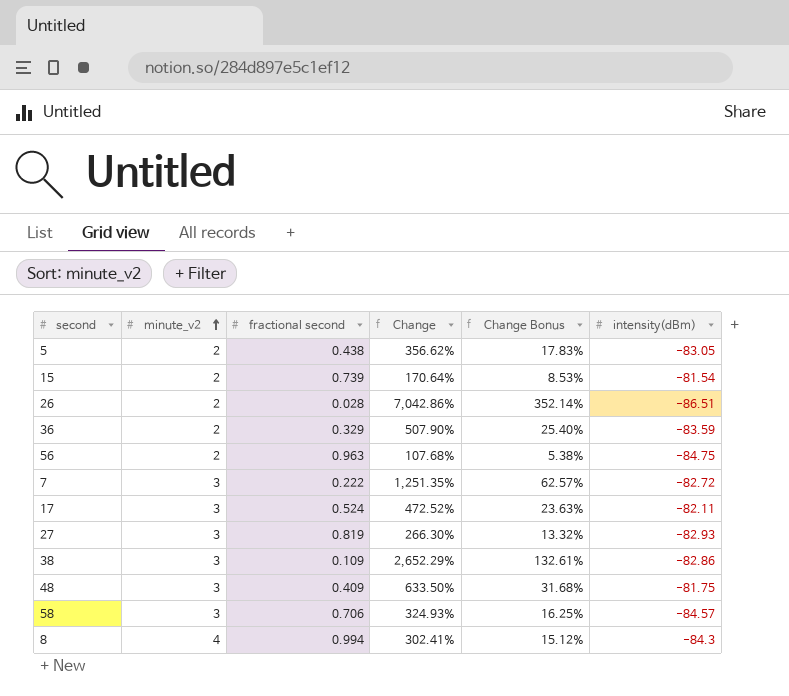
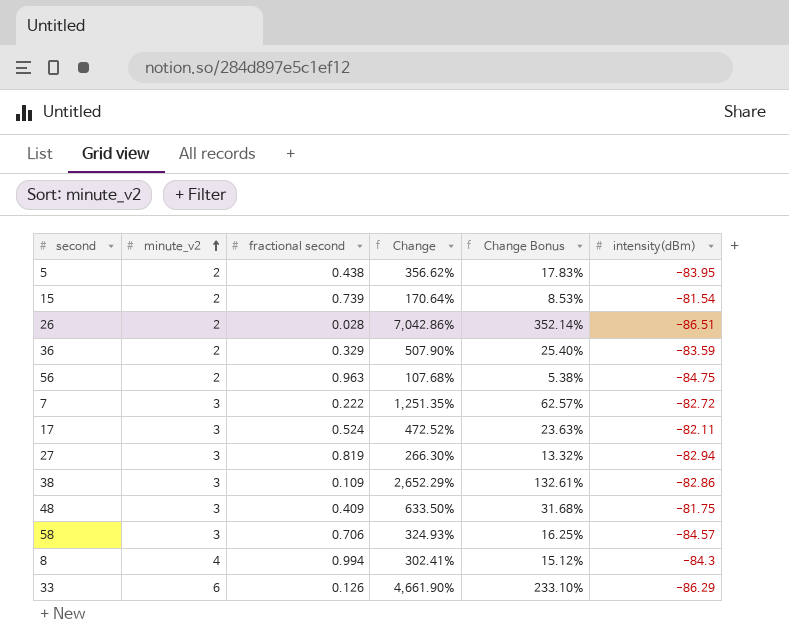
5 | intensity(dBm): -83.05 -> -83.95
27 | intensity(dBm): -82.93 -> -82.94
row 33: none -> 6 | 0.126 | 4,661.90% | 233.10% | -86.29

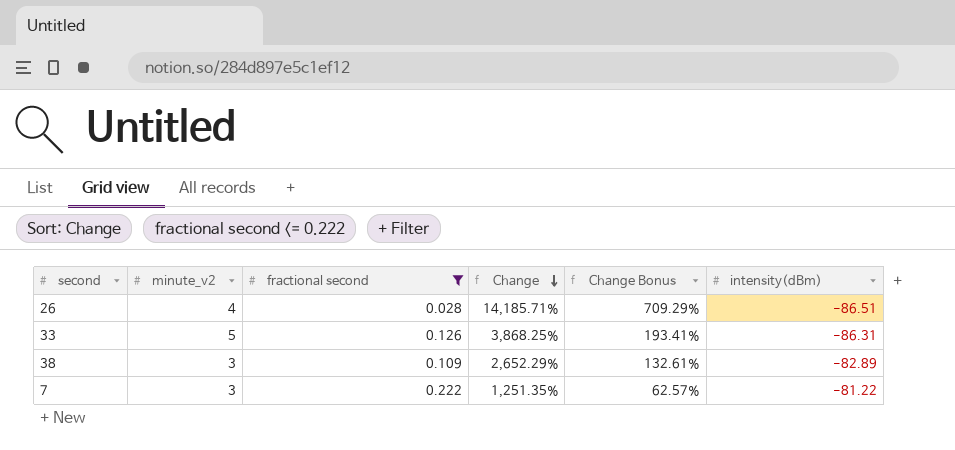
filter: none -> fractional second <= 0.222
row order: minute_v2 ascending -> Change descending
26 | minute_v2: 2 -> 4
26 | Change: 7,042.86% -> 14,185.71%
26 | Change Bonus: 352.14% -> 709.29%
33 | minute_v2: 6 -> 5
33 | Change: 4,661.90% -> 3,868.25%
33 | Change Bonus: 233.10% -> 193.41%
33 | intensity(dBm): -86.29 -> -86.31
38 | intensity(dBm): -82.86 -> -82.89
7 | intensity(dBm): -82.72 -> -81.22

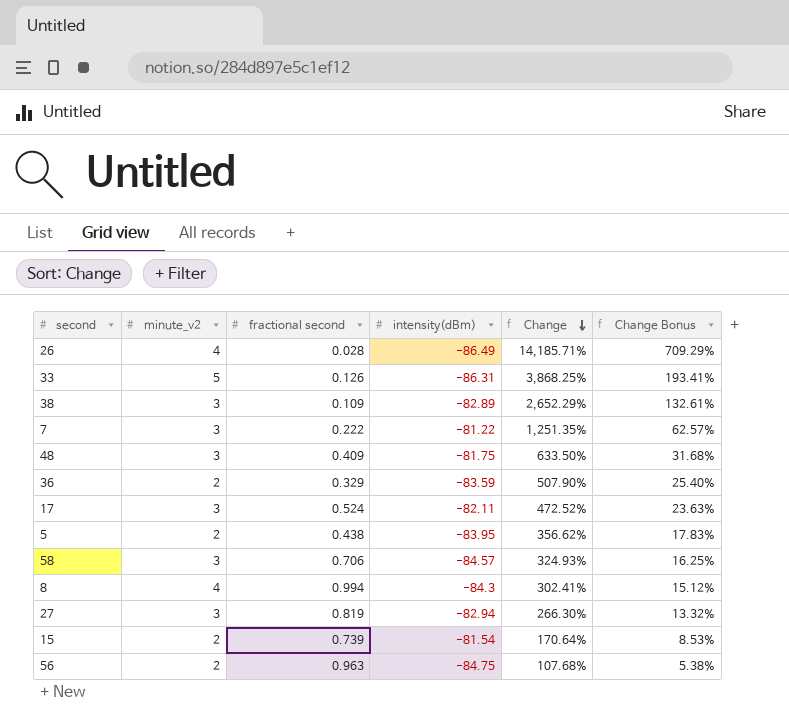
filter: fractional second <= 0.222 -> none
column intensity(dBm) | position: 6 -> 4
26 | intensity(dBm): -86.51 -> -86.49

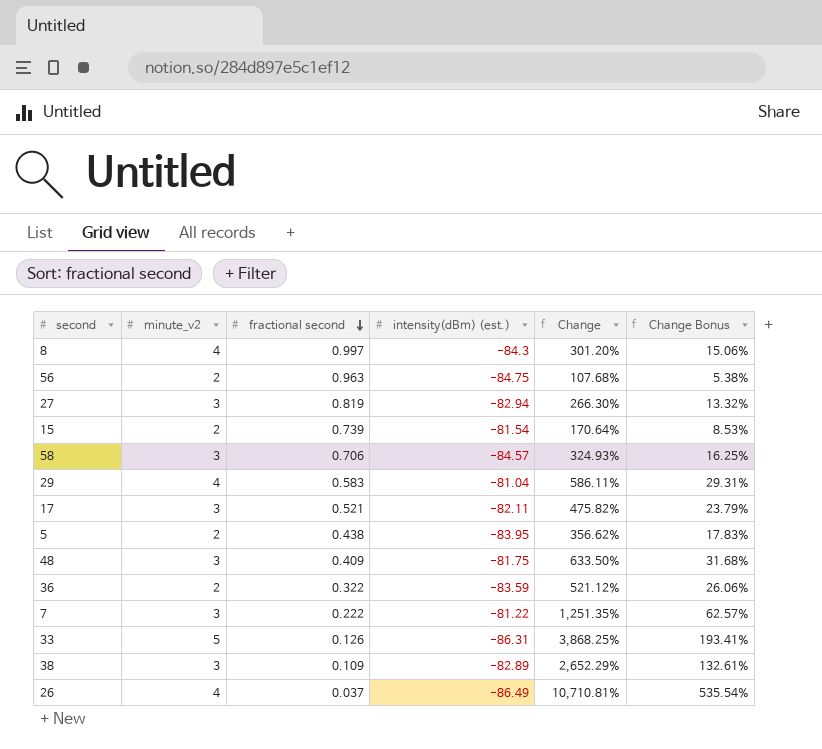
row order: Change descending -> fractional second descending
column name: intensity(dBm) -> intensity(dBm) (est.)
8 | fractional second: 0.994 -> 0.997
8 | Change: 302.41% -> 301.20%
8 | Change Bonus: 15.12% -> 15.06%
row 29: none -> 4 | 0.583 | -81.04 | 586.11% | 29.31%
17 | fractional second: 0.524 -> 0.521
17 | Change: 472.52% -> 475.82%
17 | Change Bonus: 23.63% -> 23.79%
36 | fractional second: 0.329 -> 0.322
36 | Change: 507.90% -> 521.12%
36 | Change Bonus: 25.40% -> 26.06%
26 | fractional second: 0.028 -> 0.037
26 | Change: 14,185.71% -> 10,710.81%
26 | Change Bonus: 709.29% -> 535.54%

